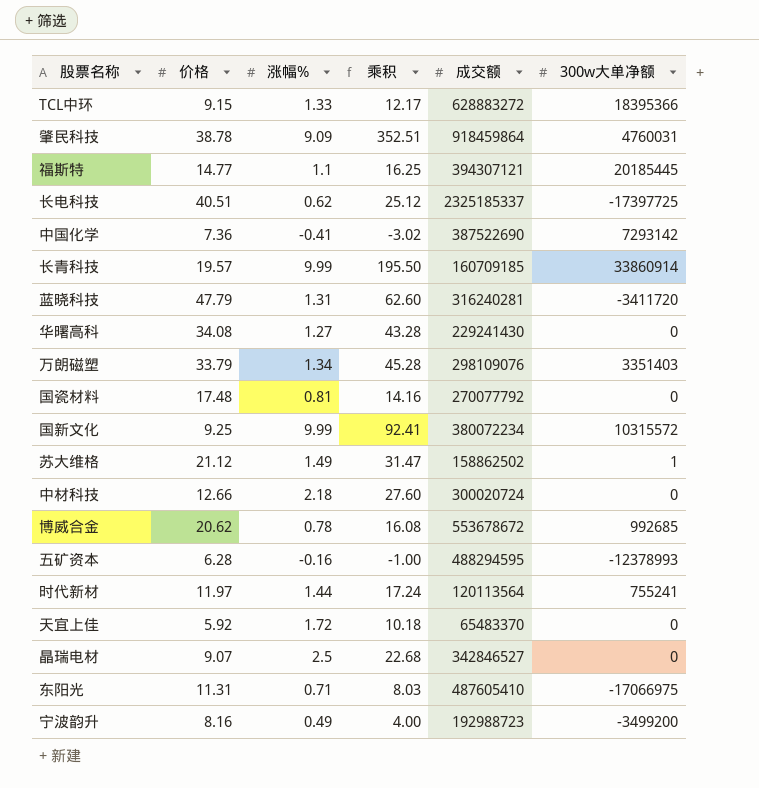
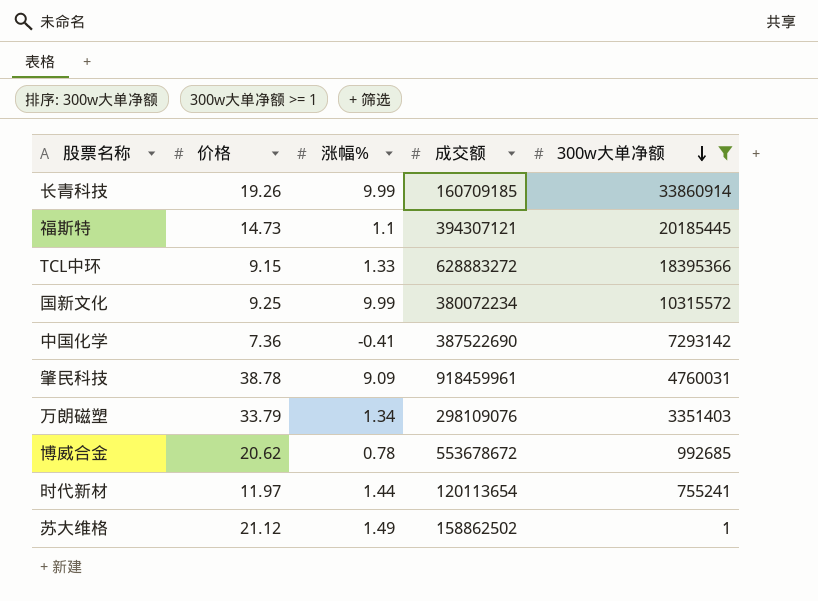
filter: none -> 300w大单净额 >= 1
row order: none -> 300w大单净额 descending
column 乘积 | formula: [价格] * [涨幅%] -> none
长青科技 | 价格: 19.57 -> 19.26
福斯特 | 价格: 14.77 -> 14.73
肇民科技 | 成交额: 918459864 -> 918459961
时代新材 | 成交额: 120113564 -> 120113654

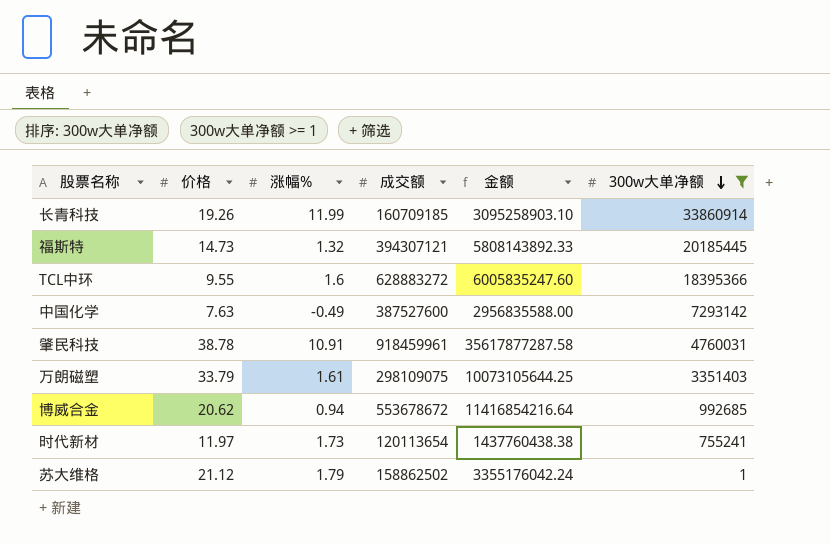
column 金额 | formula: none -> [价格] * [成交额]
row 国新文化: 9.25 | 9.99 | 380072234 | 10315572 -> none
长青科技 | 涨幅%: 9.99 -> 11.99
福斯特 | 涨幅%: 1.1 -> 1.32
TCL中环 | 价格: 9.15 -> 9.55
TCL中环 | 涨幅%: 1.33 -> 1.6
中国化学 | 价格: 7.36 -> 7.63
中国化学 | 涨幅%: -0.41 -> -0.49
中国化学 | 成交额: 387522690 -> 387527600
肇民科技 | 涨幅%: 9.09 -> 10.91
万朗磁塑 | 涨幅%: 1.34 -> 1.61
万朗磁塑 | 成交额: 298109076 -> 298109075
博威合金 | 涨幅%: 0.78 -> 0.94
时代新材 | 涨幅%: 1.44 -> 1.73
苏大维格 | 涨幅%: 1.49 -> 1.79

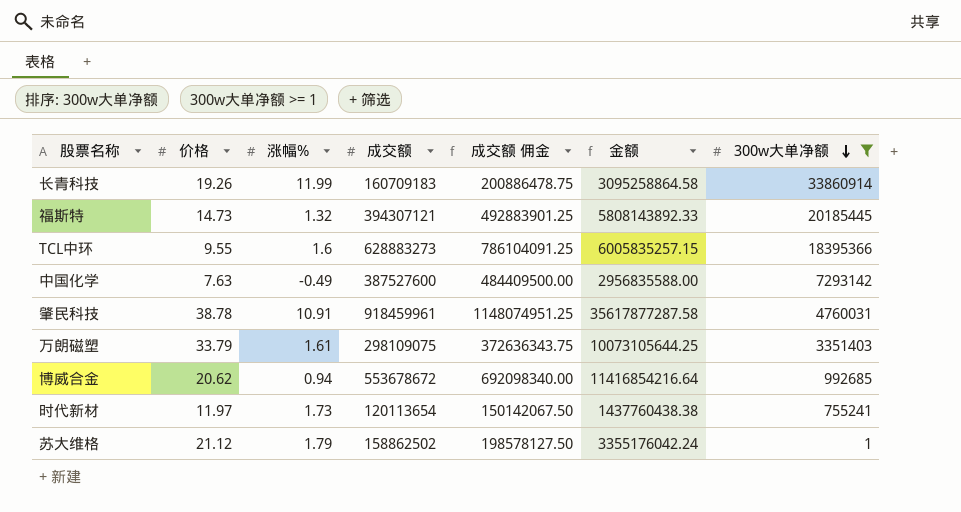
column 成交额 佣金 | formula: none -> [成交额] * 1.25
长青科技 | 成交额: 160709185 -> 160709183
长青科技 | 金额: 3095258903.10 -> 3095258864.58
TCL中环 | 成交额: 628883272 -> 628883273
TCL中环 | 金额: 6005835247.60 -> 6005835257.15

